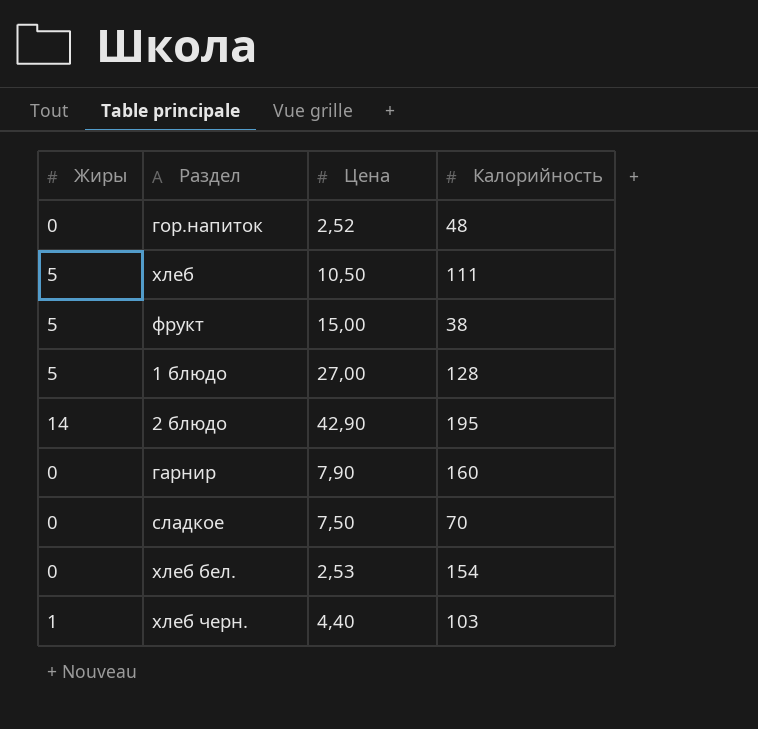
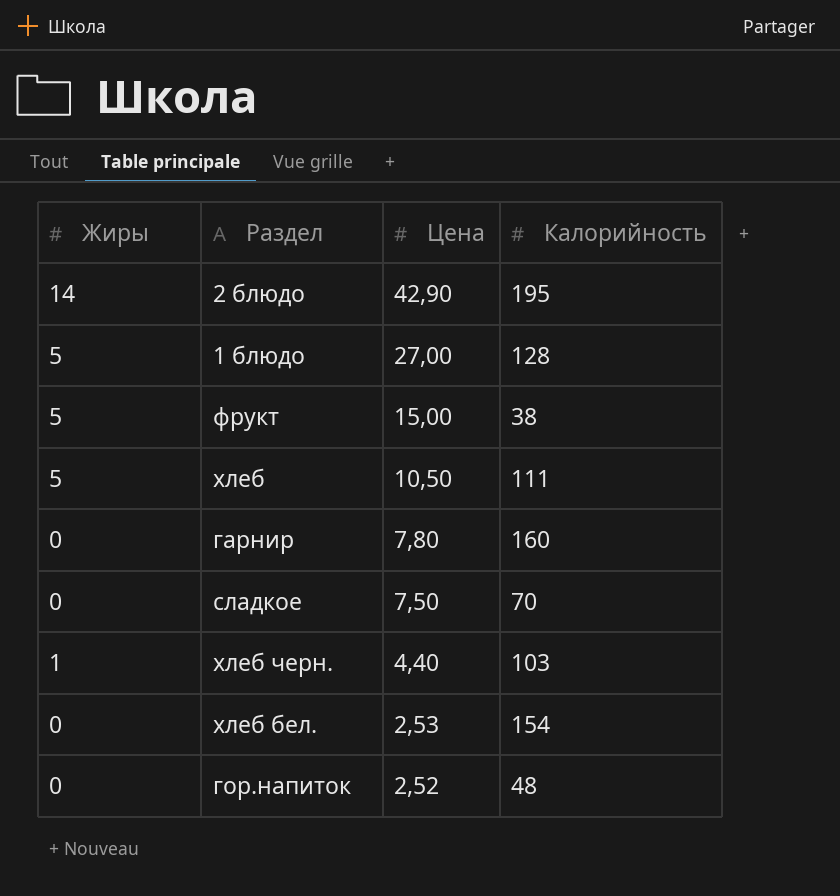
row order: none -> Цена descending
гарнир | Цена: 7,90 -> 7,80

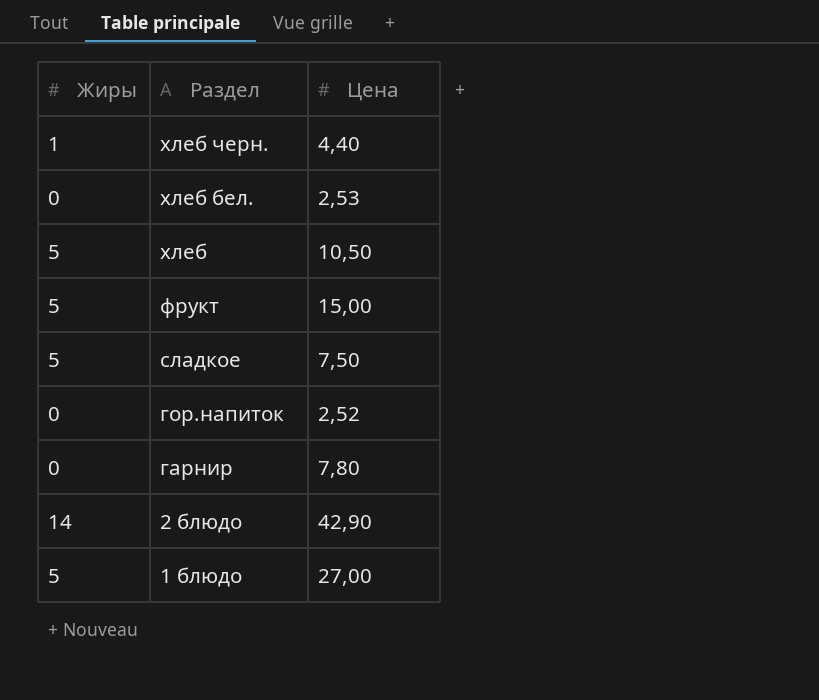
row order: Цена descending -> Раздел descending
column Калорийность | position: 4 -> none
сладкое | Жиры: 0 -> 5

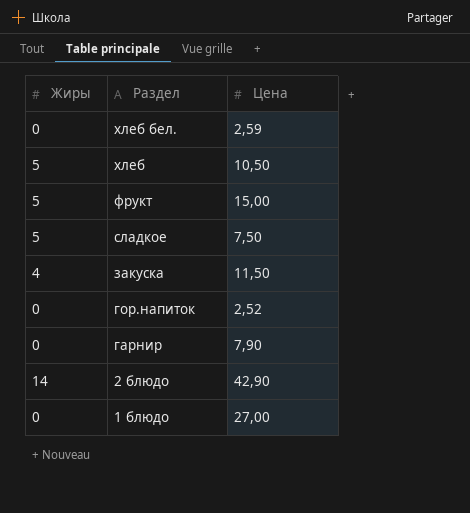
row хлеб черн.: 1 | 4,40 -> none
хлеб бел. | Цена: 2,53 -> 2,59
row закуска: none -> 4 | 11,50
гарнир | Цена: 7,80 -> 7,90
1 блюдо | Жиры: 5 -> 0

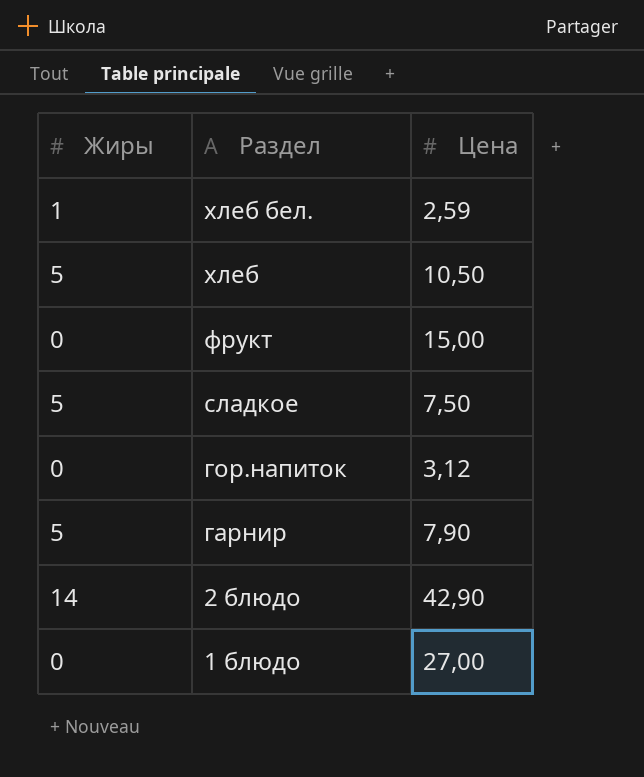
row закуска: 4 | 11,50 -> none
хлеб бел. | Жиры: 0 -> 1
фрукт | Жиры: 5 -> 0
гор.напиток | Цена: 2,52 -> 3,12
гарнир | Жиры: 0 -> 5

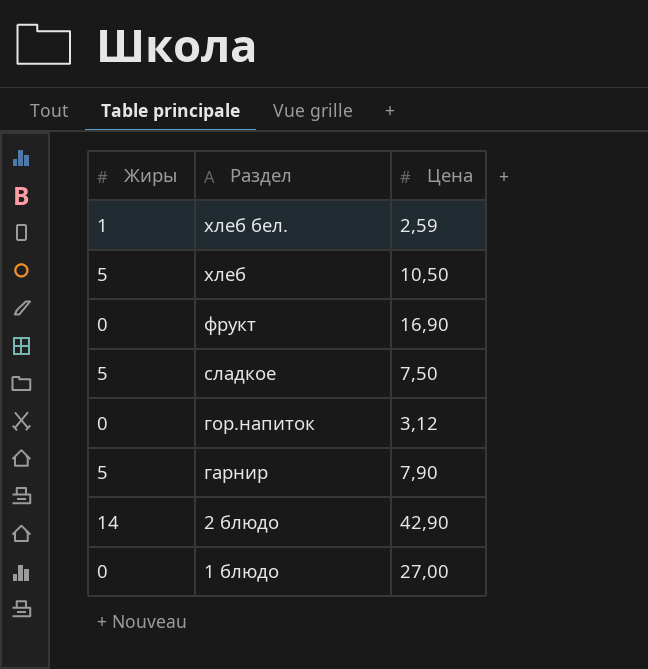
фрукт | Цена: 15,00 -> 16,90

